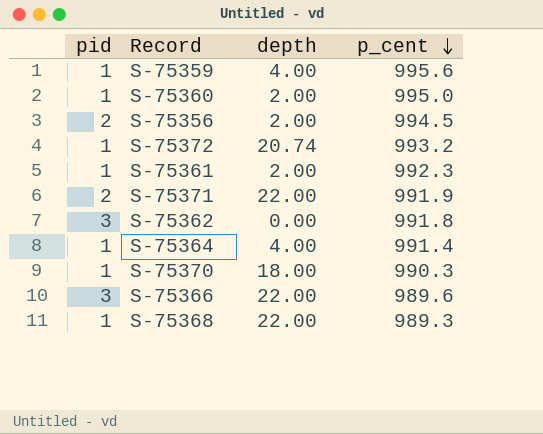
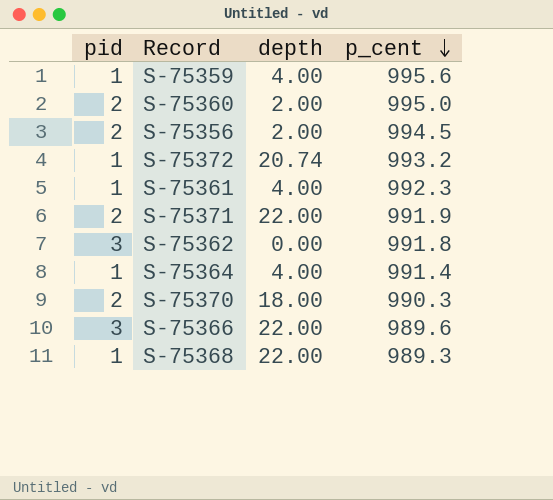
S-75360 | pid: 1 -> 2
S-75361 | depth: 2.00 -> 4.00
S-75370 | pid: 1 -> 2

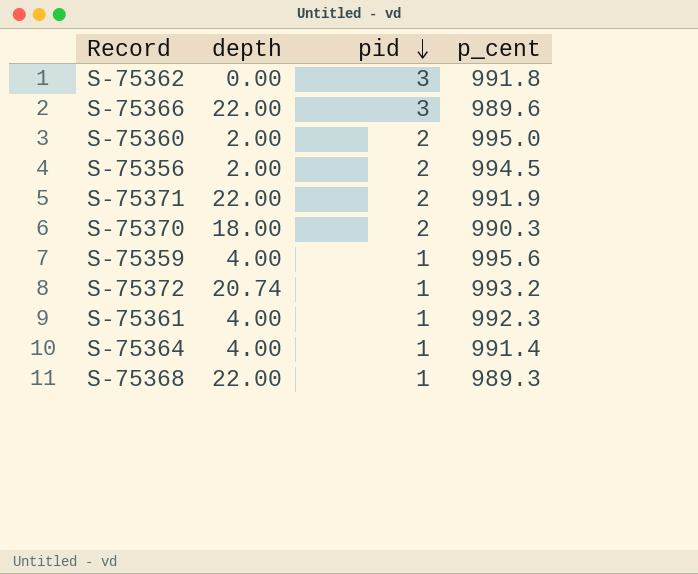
row order: p_cent descending -> pid descending
column pid | position: 1 -> 3

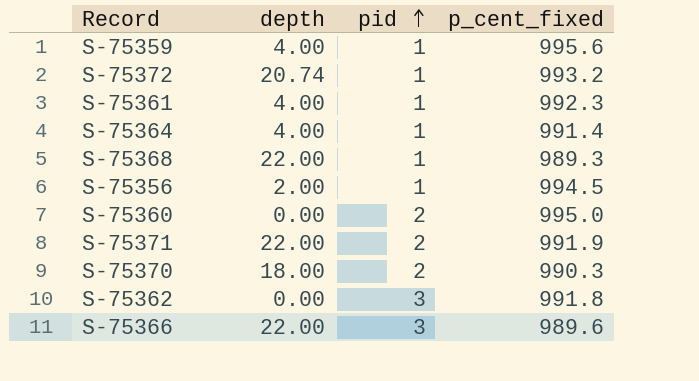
row order: pid descending -> pid ascending
column name: p_cent -> p_cent_fixed
S-75356 | pid: 2 -> 1
S-75360 | depth: 2.00 -> 0.00

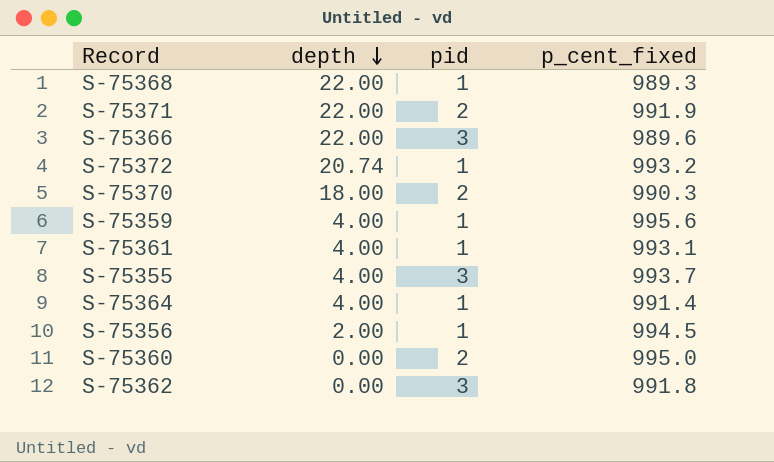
row order: pid ascending -> depth descending
S-75361 | p_cent_fixed: 992.3 -> 993.1
row S-75355: none -> 4.00 | 3 | 993.7

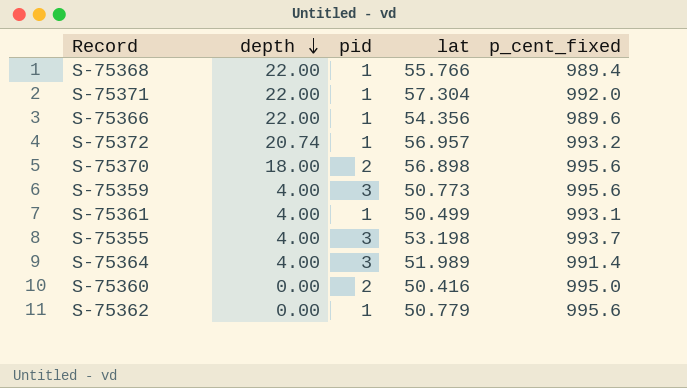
column lat | position: none -> 4
row S-75356: 2.00 | 1 | 994.5 -> none
S-75368 | p_cent_fixed: 989.3 -> 989.4
S-75371 | pid: 2 -> 1
S-75371 | p_cent_fixed: 991.9 -> 992.0
S-75366 | pid: 3 -> 1
S-75370 | p_cent_fixed: 990.3 -> 995.6
S-75359 | pid: 1 -> 3
S-75364 | pid: 1 -> 3
S-75362 | pid: 3 -> 1
S-75362 | p_cent_fixed: 991.8 -> 995.6

